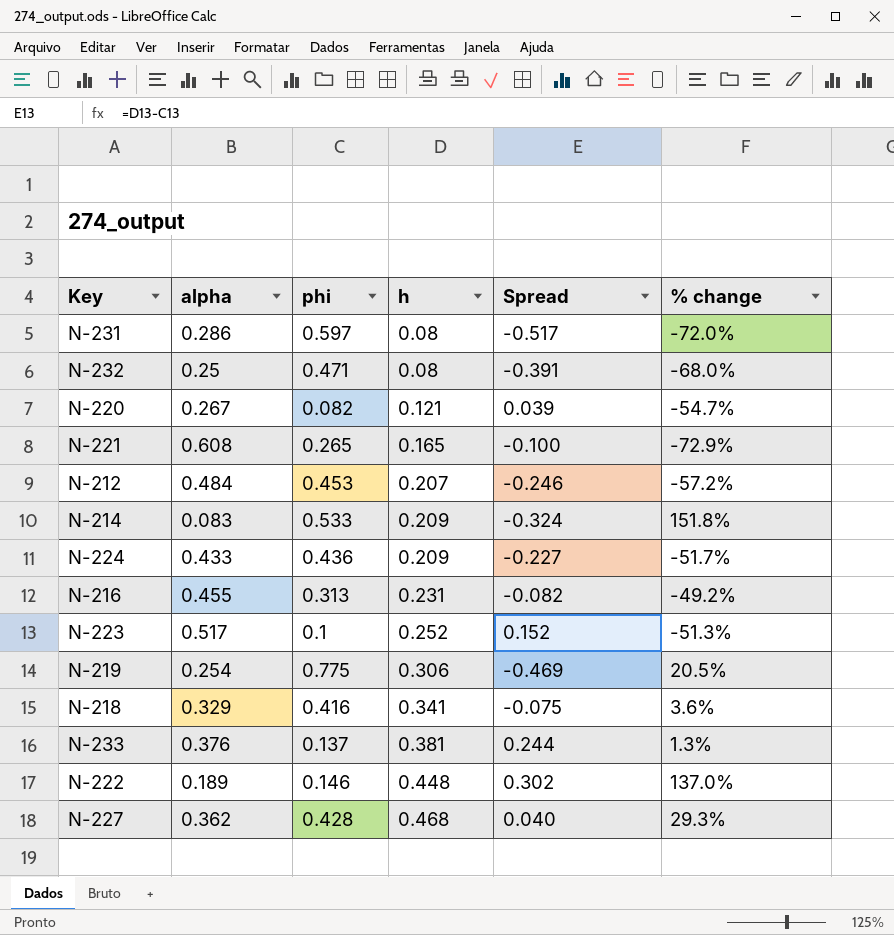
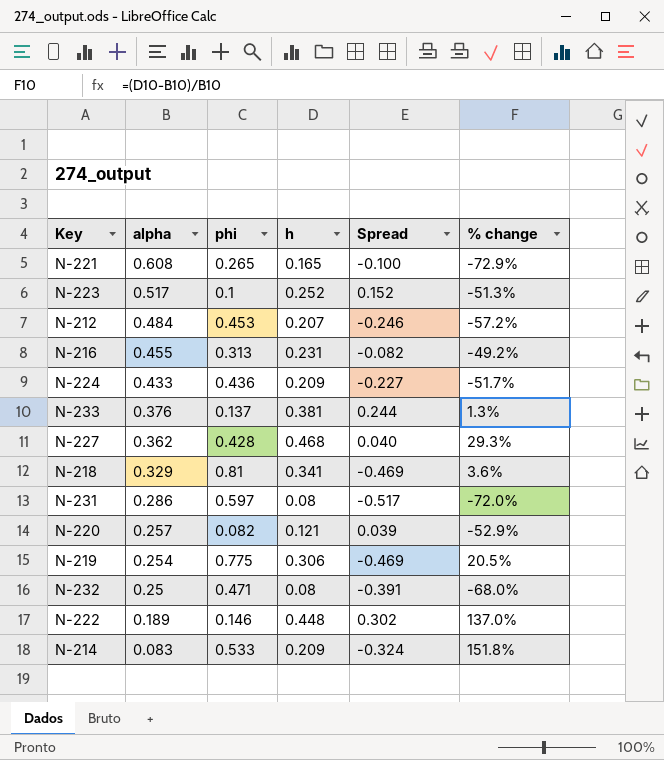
row order: h ascending -> alpha descending
N-218 | phi: 0.416 -> 0.81
N-218 | Spread: -0.075 -> -0.469
N-220 | alpha: 0.267 -> 0.257
N-220 | % change: -54.7% -> -52.9%

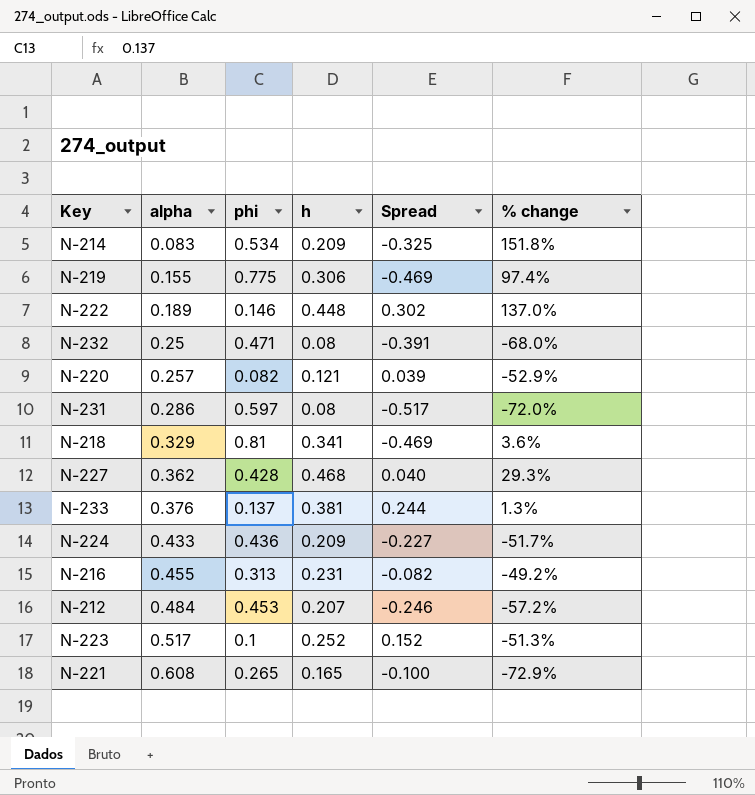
row order: alpha descending -> alpha ascending
N-214 | phi: 0.533 -> 0.534
N-214 | Spread: -0.324 -> -0.325
N-219 | alpha: 0.254 -> 0.155
N-219 | % change: 20.5% -> 97.4%

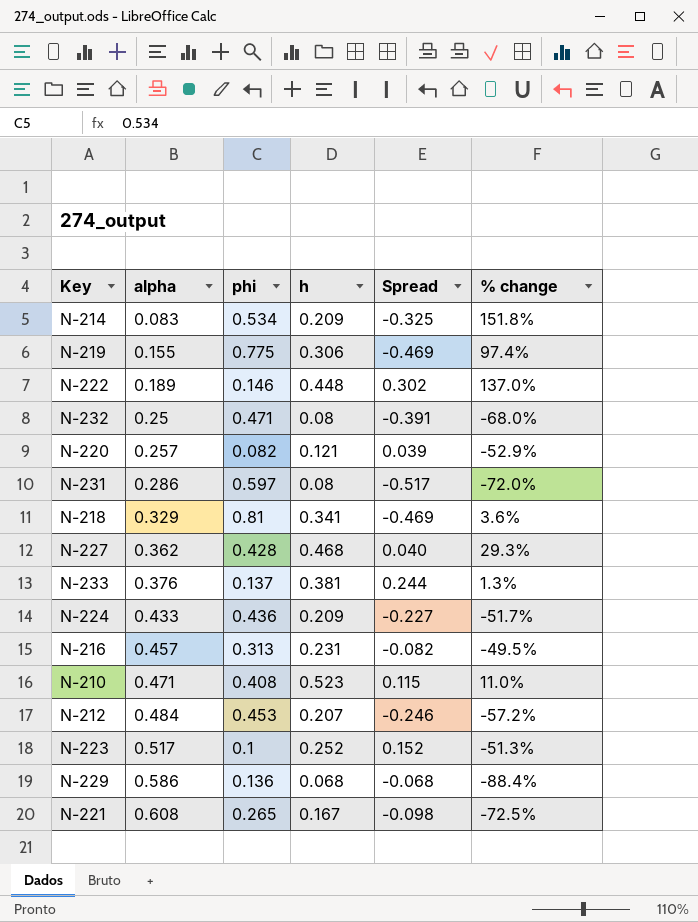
N-216 | alpha: 0.455 -> 0.457
N-216 | % change: -49.2% -> -49.5%
row N-210: none -> 0.471 | 0.408 | 0.523 | 0.115 | 11.0%
row N-229: none -> 0.586 | 0.136 | 0.068 | -0.068 | -88.4%
N-221 | h: 0.165 -> 0.167
N-221 | Spread: -0.100 -> -0.098
N-221 | % change: -72.9% -> -72.5%

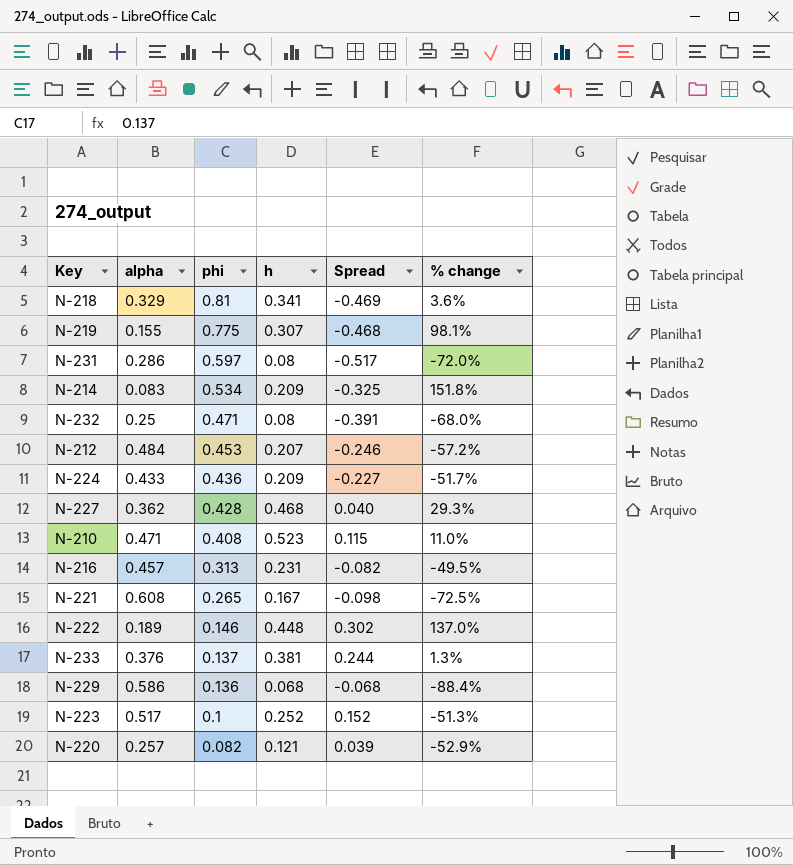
row order: alpha ascending -> phi descending
N-219 | h: 0.306 -> 0.307
N-219 | Spread: -0.469 -> -0.468
N-219 | % change: 97.4% -> 98.1%

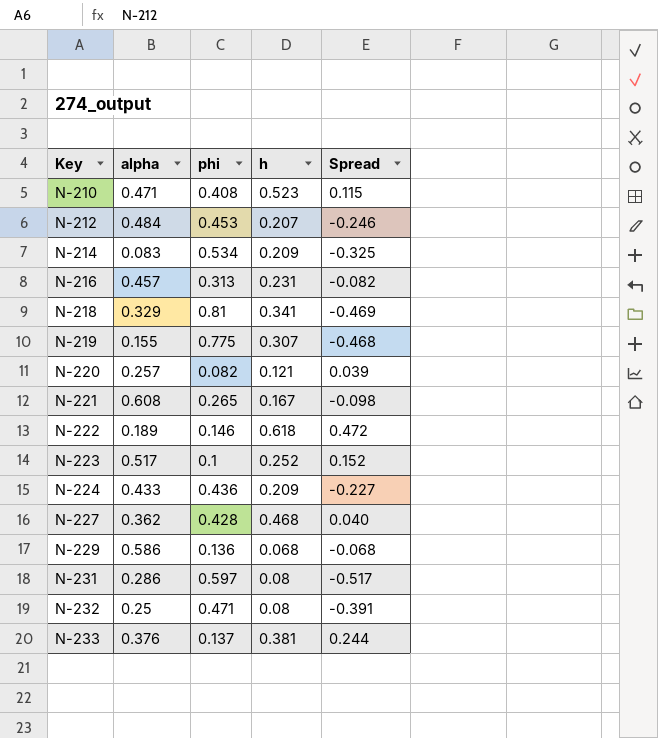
row order: phi descending -> Key ascending
column % change | formula: ([h] - [alpha]) / [alpha] -> none
N-222 | h: 0.448 -> 0.618
N-222 | Spread: 0.302 -> 0.472

